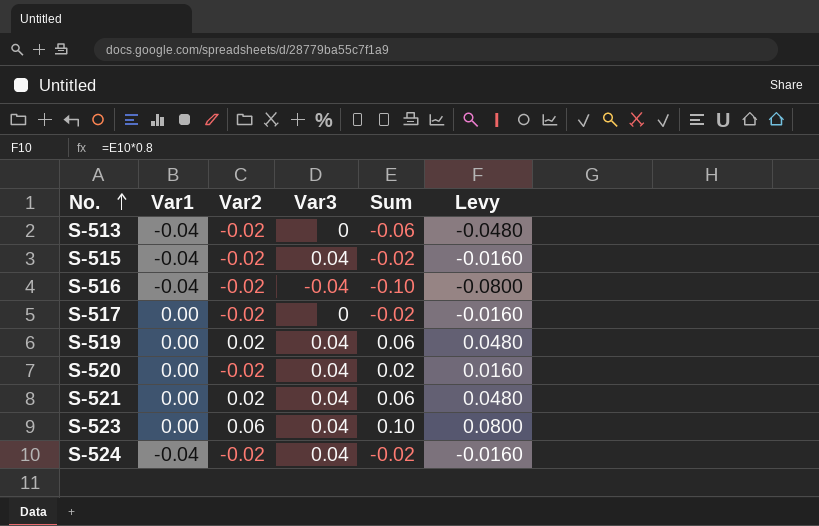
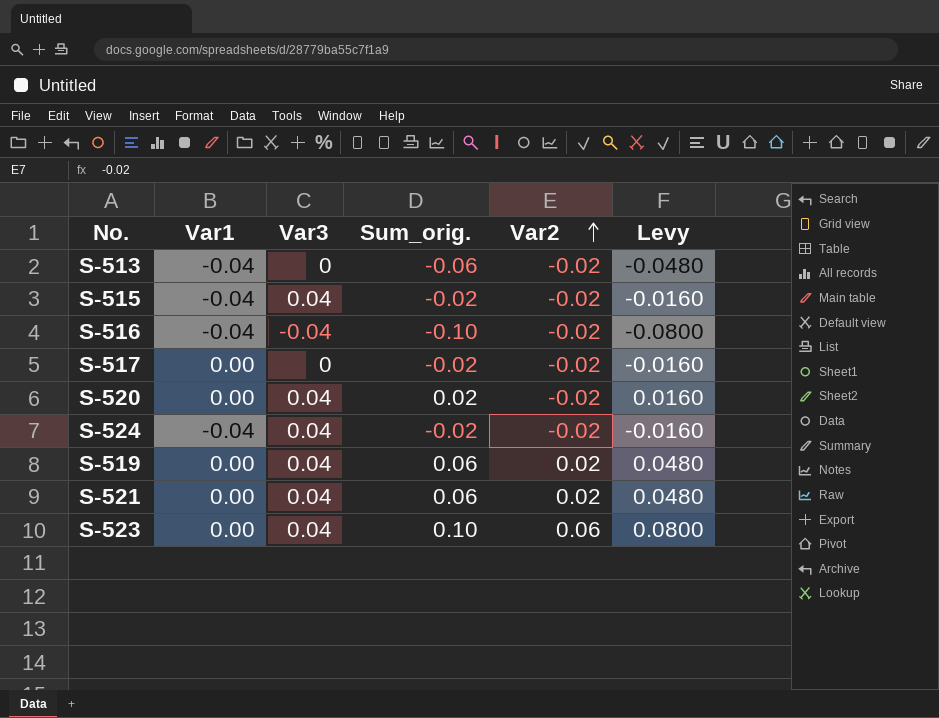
row order: No. ascending -> Var2 ascending
column name: Sum -> Sum_orig.
column Var2 | position: 3 -> 5

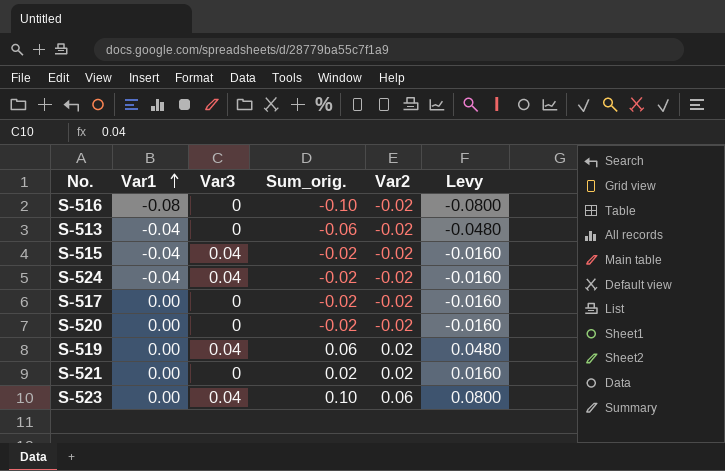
row order: Var2 ascending -> Var1 ascending
S-516 | Var1: -0.04 -> -0.08
S-516 | Var3: -0.04 -> 0
S-520 | Var3: 0.04 -> 0
S-520 | Sum_orig.: 0.02 -> -0.02
S-520 | Levy: 0.0160 -> -0.0160
S-521 | Var3: 0.04 -> 0
S-521 | Sum_orig.: 0.06 -> 0.02
S-521 | Levy: 0.0480 -> 0.0160

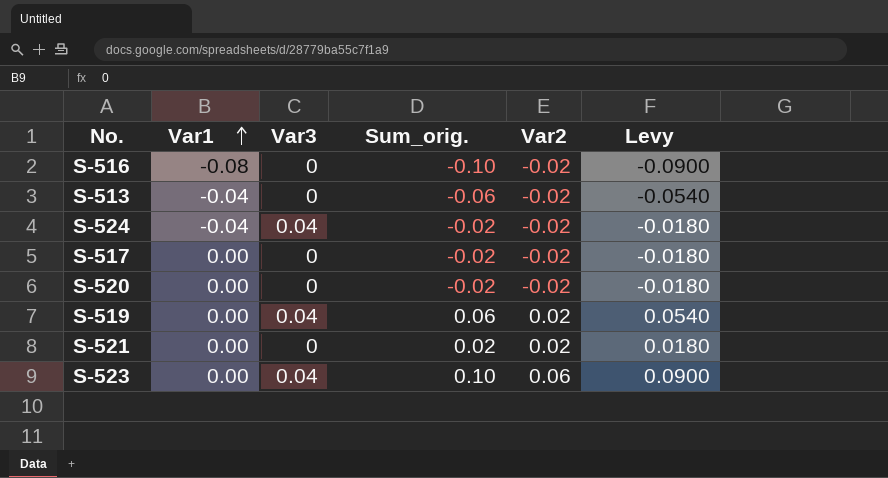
column Levy | formula: [Sum_orig.] * 0.8 -> [Sum_orig.] * 0.9
row S-515: -0.04 | 0.04 | -0.02 | -0.02 | -0.0160 -> none

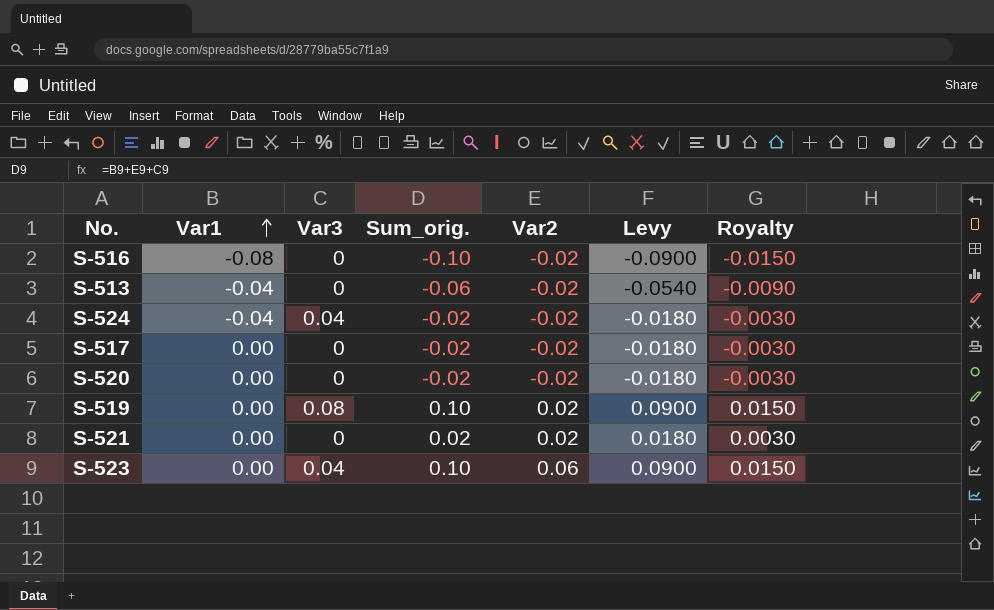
column Royalty | formula: none -> [Sum_orig.] * 0.15
S-519 | Var3: 0.04 -> 0.08
S-519 | Sum_orig.: 0.06 -> 0.10
S-519 | Levy: 0.0540 -> 0.0900

